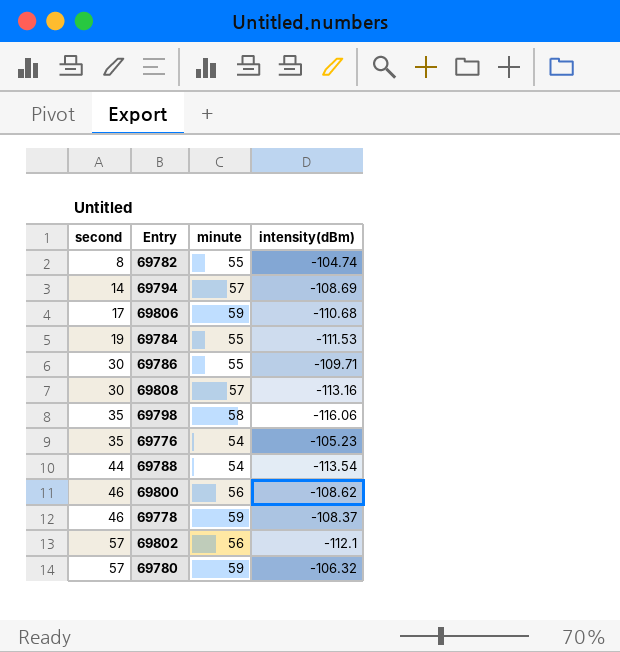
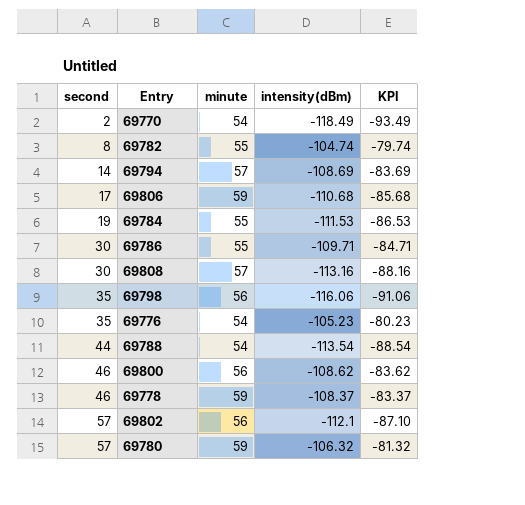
column KPI | formula: none -> [intensity(dBm)] + 25
row 69770: none -> 2 | 54 | -118.49 | -93.49
69798 | minute: 58 -> 56

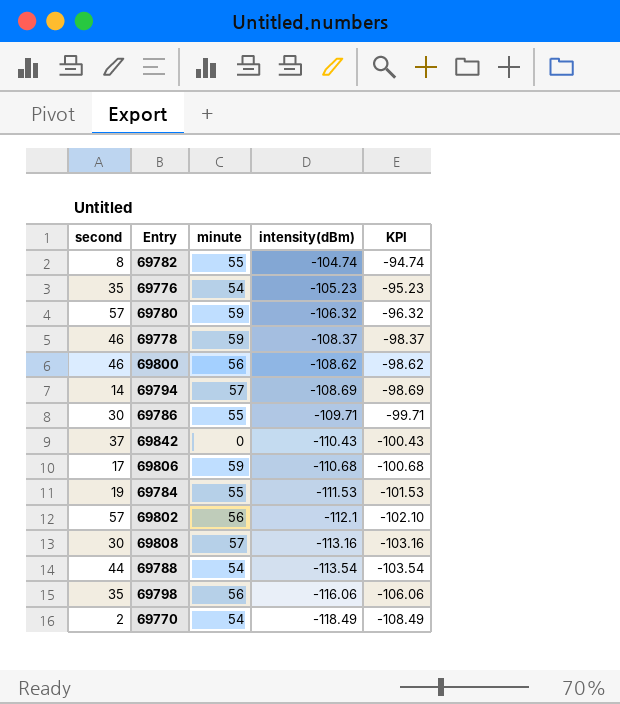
row order: second ascending -> intensity(dBm) descending
column KPI | formula: [intensity(dBm)] + 25 -> [intensity(dBm)] + 10
row 69842: none -> 37 | 0 | -110.43 | -100.43

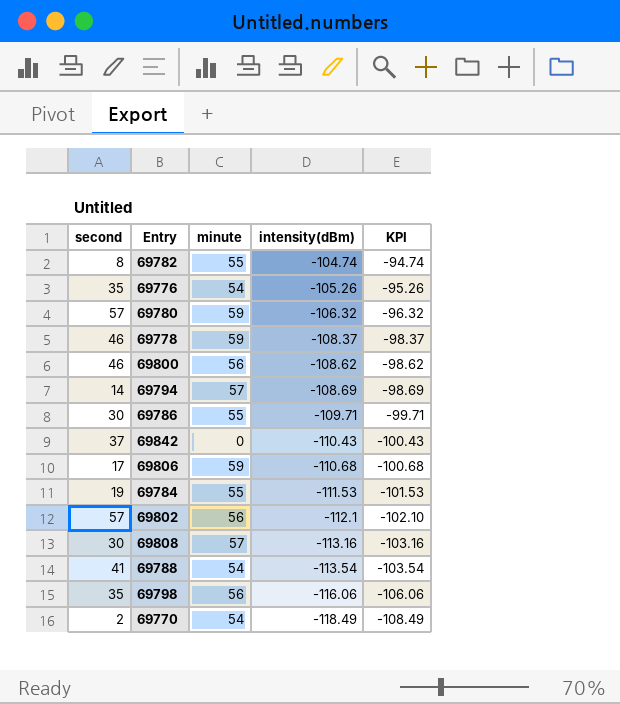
69776 | intensity(dBm): -105.23 -> -105.26
69776 | KPI: -95.23 -> -95.26
69788 | second: 44 -> 41

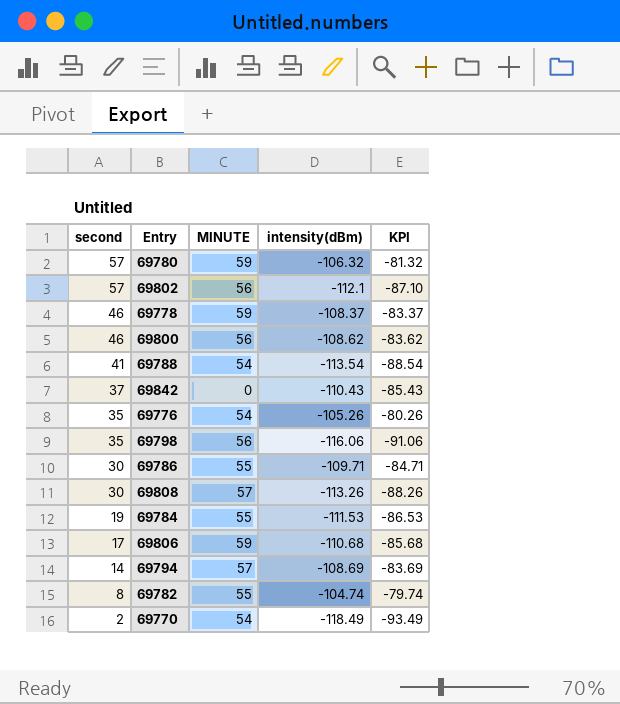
row order: intensity(dBm) descending -> second descending
column name: minute -> MINUTE
column KPI | formula: [intensity(dBm)] + 10 -> [intensity(dBm)] + 25
69808 | intensity(dBm): -113.16 -> -113.26

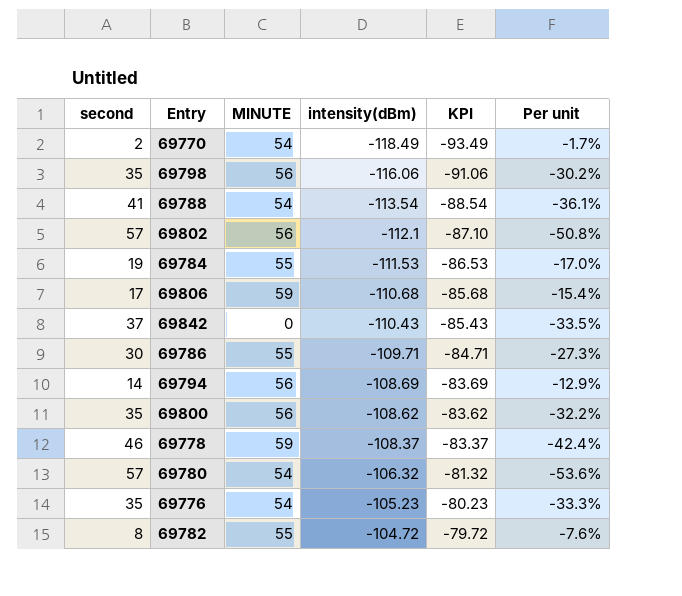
row order: second descending -> intensity(dBm) ascending
column Per unit | formula: none -> [second] / [intensity(dBm)]
row 69808: 30 | 57 | -113.26 | -88.26 -> none
69794 | MINUTE: 57 -> 56
69800 | second: 46 -> 35
69780 | MINUTE: 59 -> 54
69776 | intensity(dBm): -105.26 -> -105.23
69776 | KPI: -80.26 -> -80.23
69782 | intensity(dBm): -104.74 -> -104.72
69782 | KPI: -79.74 -> -79.72

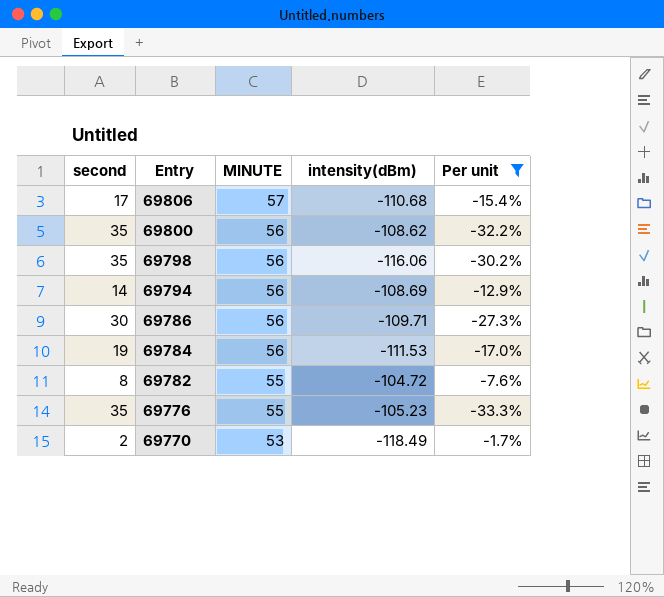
filter: none -> Per unit >= -33.3%
row order: intensity(dBm) ascending -> Entry descending
column KPI | formula: [intensity(dBm)] + 25 -> none
69806 | MINUTE: 59 -> 57
69786 | MINUTE: 55 -> 56
69784 | MINUTE: 55 -> 56
69776 | MINUTE: 54 -> 55
69770 | MINUTE: 54 -> 53

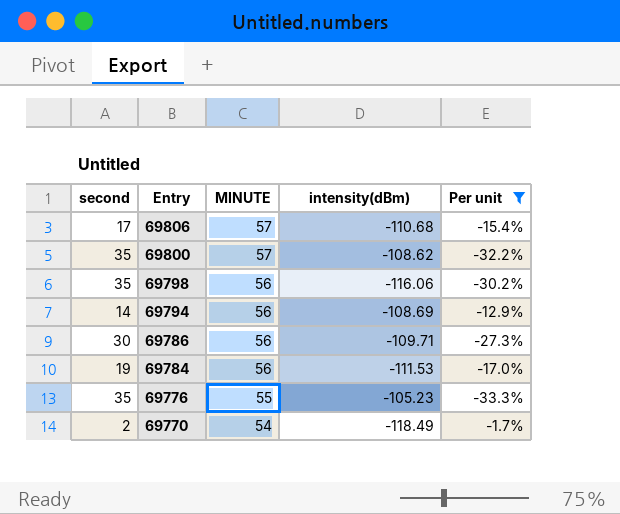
row 69782: 8 | 55 | -104.72 | -7.6% -> none
69800 | MINUTE: 56 -> 57
69770 | MINUTE: 53 -> 54

